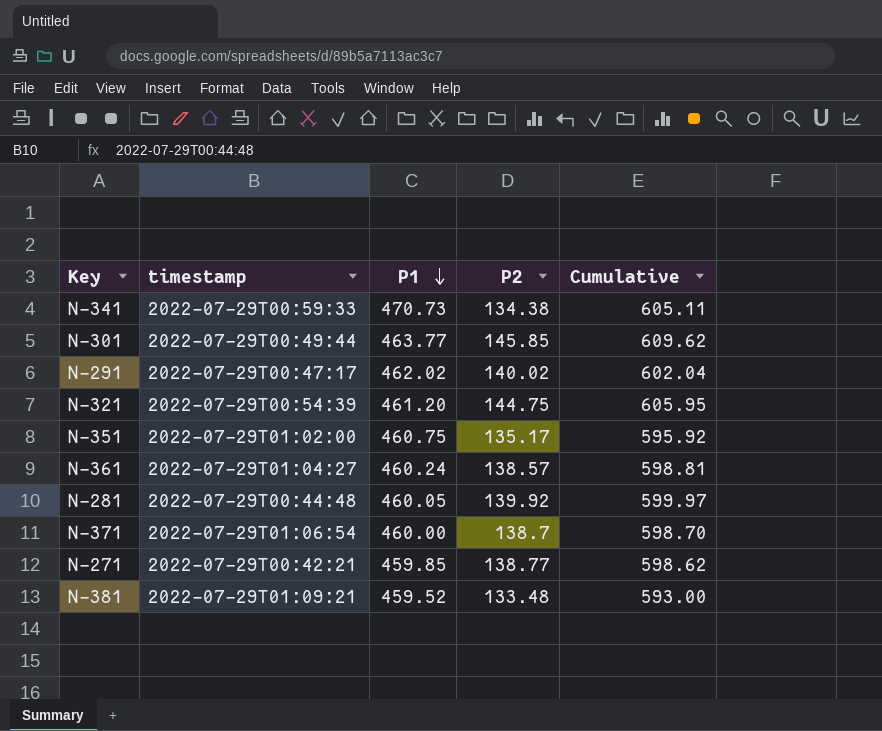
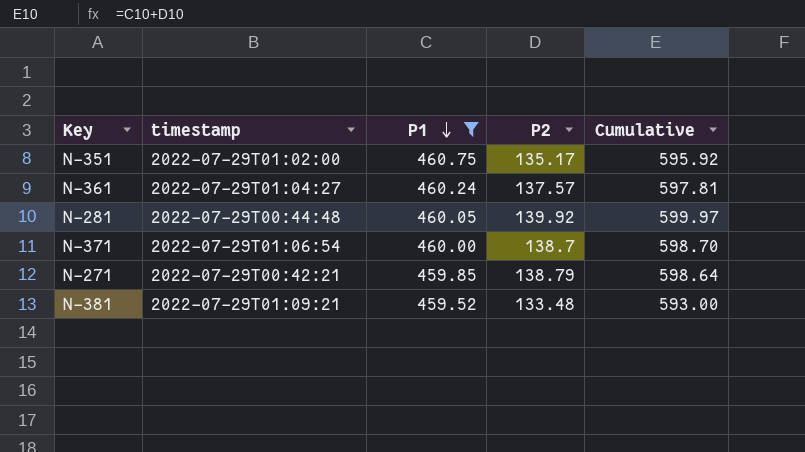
filter: none -> P1 <= 460.75
N-361 | P2: 138.57 -> 137.57
N-361 | Cumulative: 598.81 -> 597.81
N-271 | P2: 138.77 -> 138.79
N-271 | Cumulative: 598.62 -> 598.64

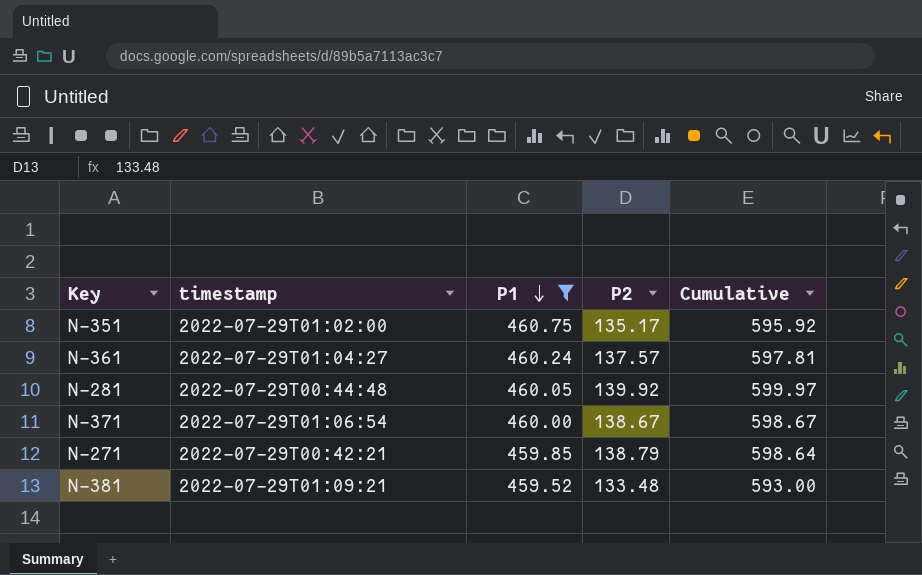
N-371 | P2: 138.7 -> 138.67
N-371 | Cumulative: 598.70 -> 598.67

